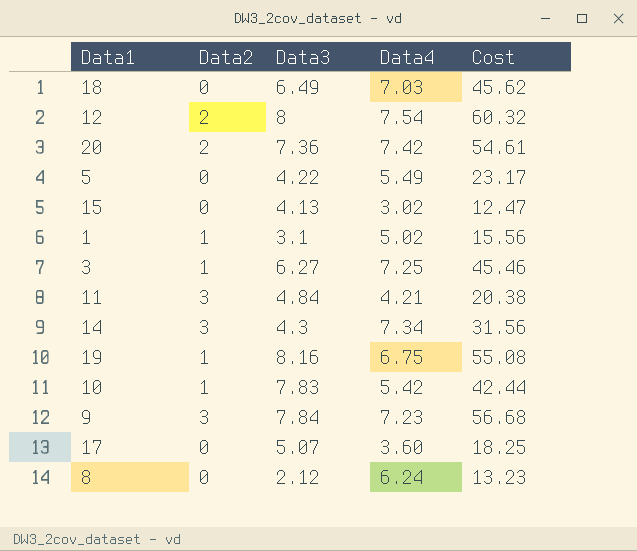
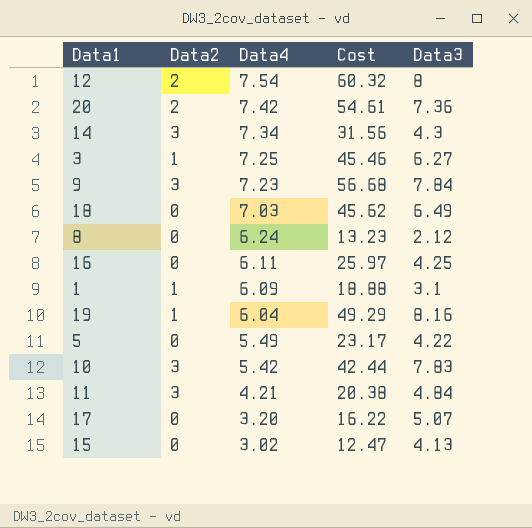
row order: none -> Data4 descending
column Data3 | position: 3 -> 5
row 16: none -> 0 | 6.11 | 25.97 | 4.25
1 | Data4: 5.02 -> 6.09
1 | Cost: 15.56 -> 18.88
19 | Data4: 6.75 -> 6.04
19 | Cost: 55.08 -> 49.29
10 | Data2: 1 -> 3
17 | Data4: 3.60 -> 3.20
17 | Cost: 18.25 -> 16.22

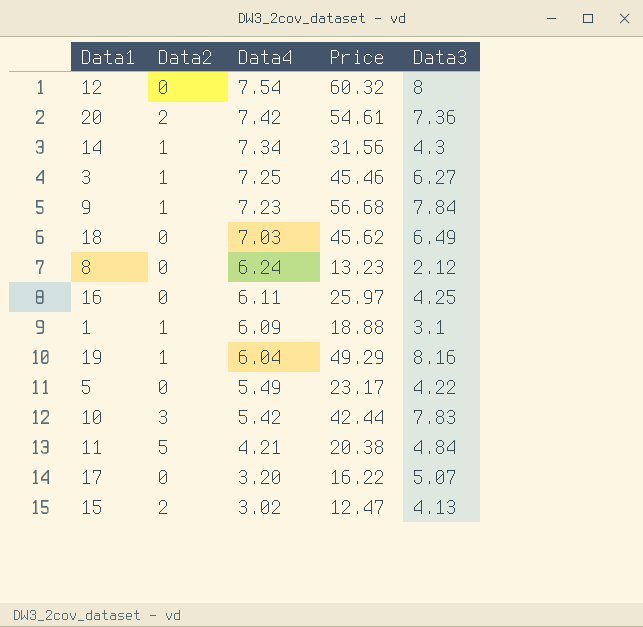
column name: Cost -> Price
12 | Data2: 2 -> 0
14 | Data2: 3 -> 1
9 | Data2: 3 -> 1
11 | Data2: 3 -> 5
15 | Data2: 0 -> 2

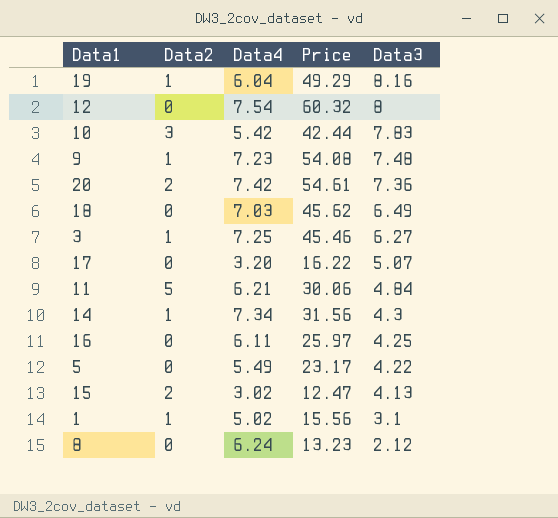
row order: Data4 descending -> Data3 descending
9 | Price: 56.68 -> 54.08
9 | Data3: 7.84 -> 7.48
11 | Data4: 4.21 -> 6.21
11 | Price: 20.38 -> 30.06
1 | Data4: 6.09 -> 5.02
1 | Price: 18.88 -> 15.56

